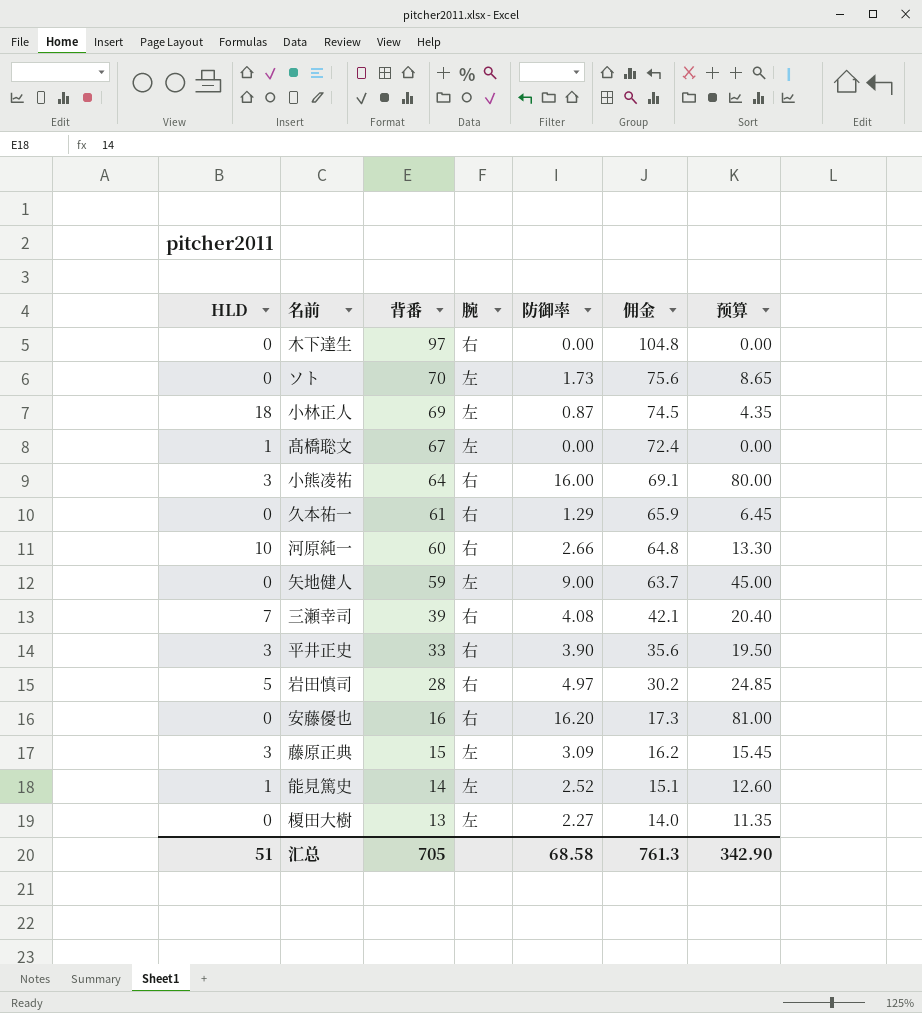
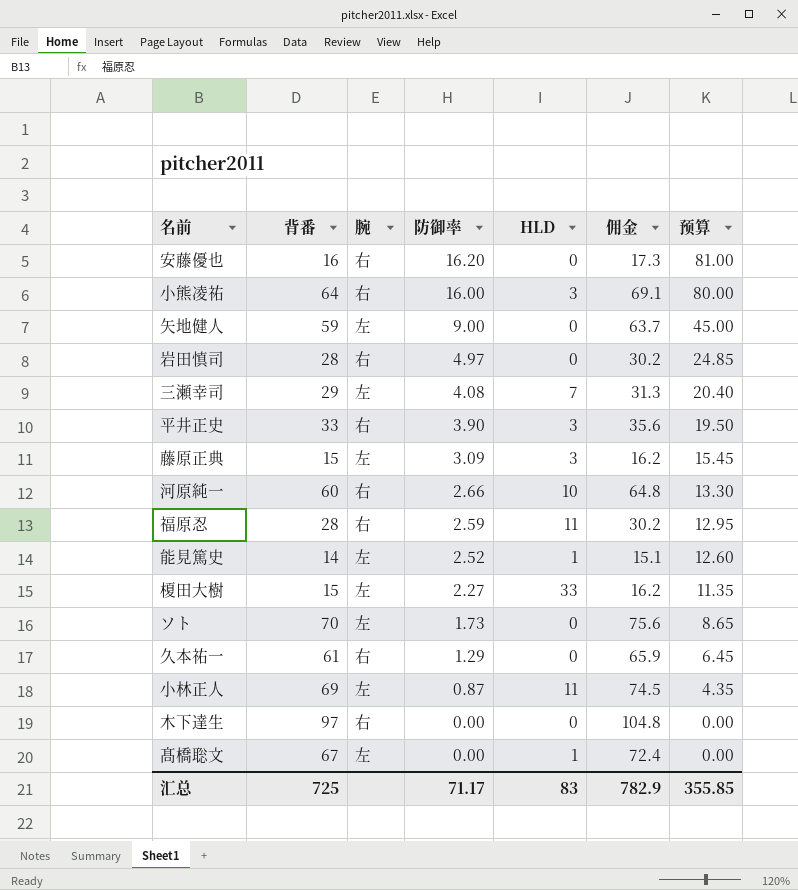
row order: 背番 descending -> 防御率 descending
column HLD | position: 1 -> 5
岩田慎司 | HLD: 5 -> 0
三瀬幸司 | 背番: 39 -> 29
三瀬幸司 | 腕: 右 -> 左
三瀬幸司 | 佣金: 42.1 -> 31.3
row 福原忍: none -> 28 | 右 | 2.59 | 11 | 30.2 | 12.95
榎田大樹 | 背番: 13 -> 15
榎田大樹 | HLD: 0 -> 33
榎田大樹 | 佣金: 14.0 -> 16.2
小林正人 | HLD: 18 -> 11
汇总 | 背番: 705 -> 725
汇总 | 防御率: 68.58 -> 71.17
汇总 | HLD: 51 -> 83
汇总 | 佣金: 761.3 -> 782.9
汇总 | 预算: 342.90 -> 355.85

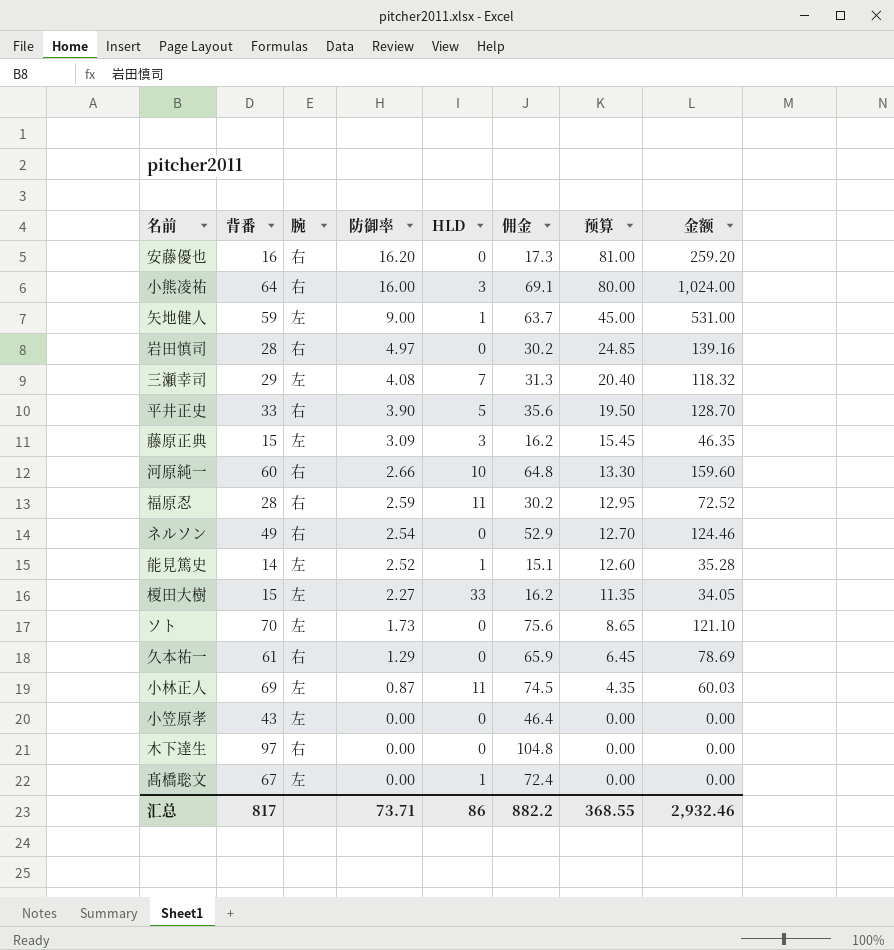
column 金额 | formula: none -> [背番] * [防御率]
矢地健人 | HLD: 0 -> 1
平井正史 | HLD: 3 -> 5
row ネルソン: none -> 49 | 右 | 2.54 | 0 | 52.9 | 12.70 | 124.46
row 小笠原孝: none -> 43 | 左 | 0.00 | 0 | 46.4 | 0.00 | 0.00
汇总 | 背番: 725 -> 817
汇总 | 防御率: 71.17 -> 73.71
汇总 | HLD: 83 -> 86
汇总 | 佣金: 782.9 -> 882.2
汇总 | 预算: 355.85 -> 368.55

